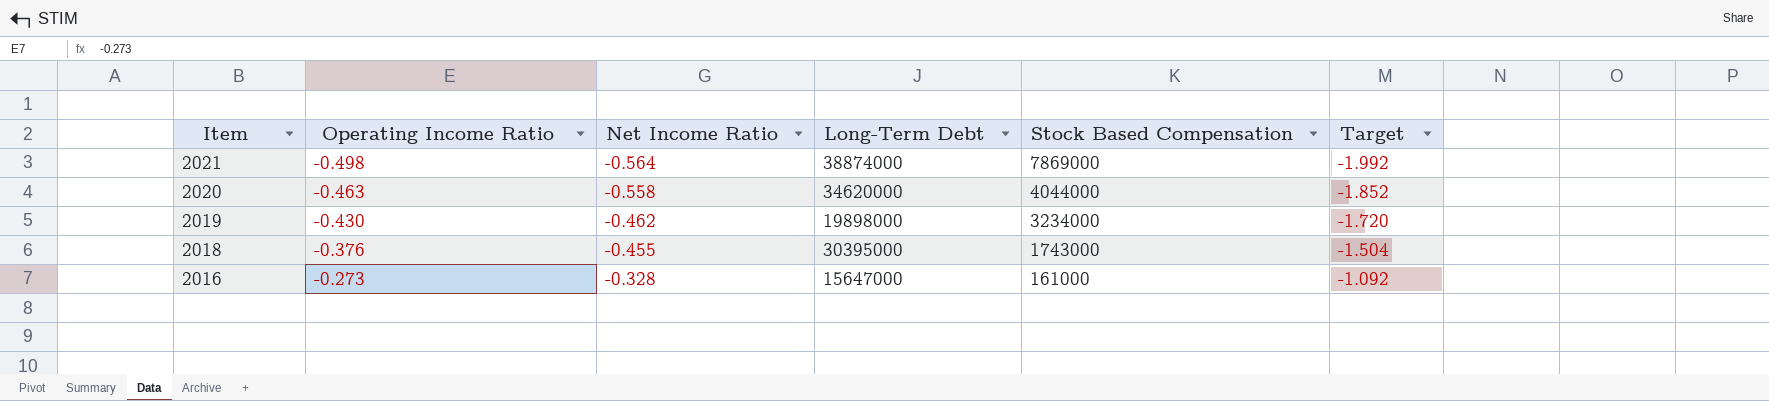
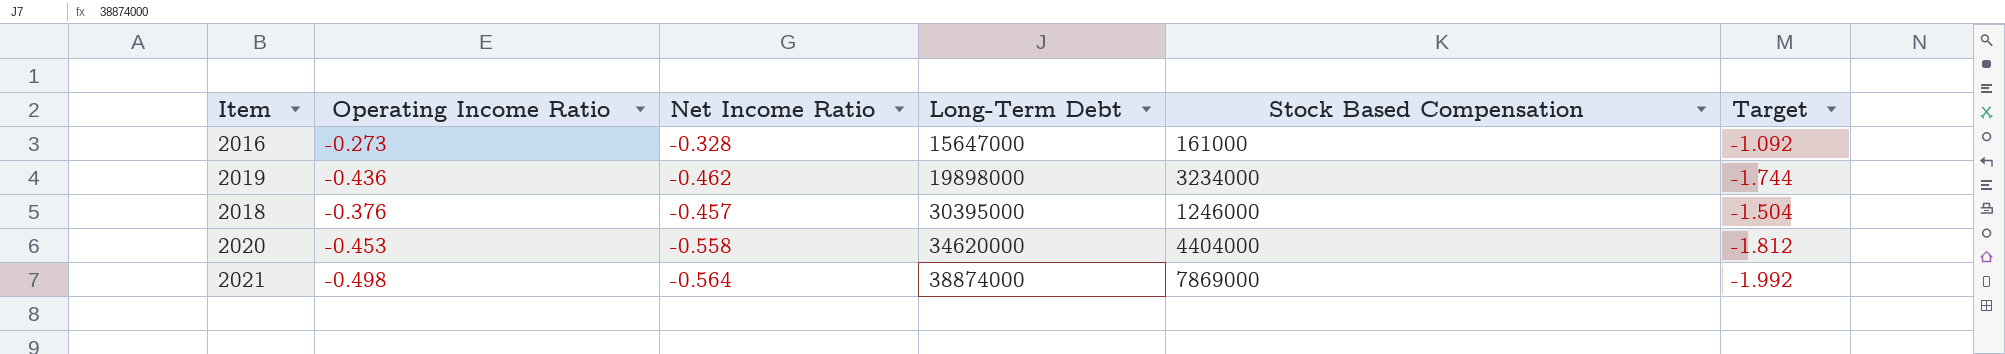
row order: Item descending -> Long-Term Debt ascending
2019 | Operating Income Ratio: -0.430 -> -0.436
2019 | Target: -1.720 -> -1.744
2018 | Net Income Ratio: -0.455 -> -0.457
2018 | Stock Based Compensation: 1743000 -> 1246000
2020 | Operating Income Ratio: -0.463 -> -0.453
2020 | Stock Based Compensation: 4044000 -> 4404000
2020 | Target: -1.852 -> -1.812

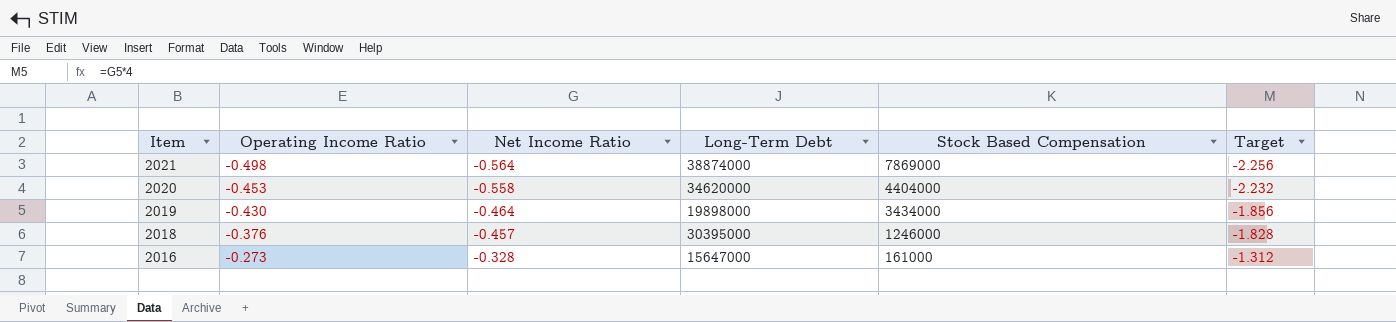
row order: Long-Term Debt ascending -> Item descending
column Target | formula: [Operating Income Ratio] * 4 -> [Net Income Ratio] * 4
2019 | Operating Income Ratio: -0.436 -> -0.430
2019 | Net Income Ratio: -0.462 -> -0.464
2019 | Stock Based Compensation: 3234000 -> 3434000

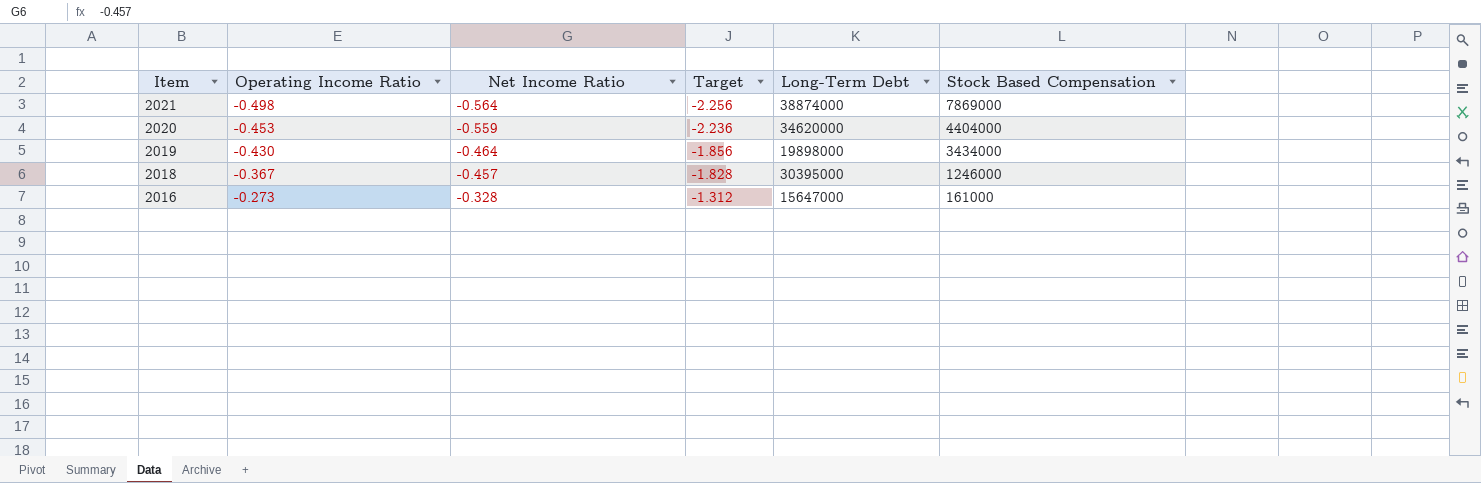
column Target | position: 6 -> 4
2020 | Net Income Ratio: -0.558 -> -0.559
2020 | Target: -2.232 -> -2.236
2018 | Operating Income Ratio: -0.376 -> -0.367

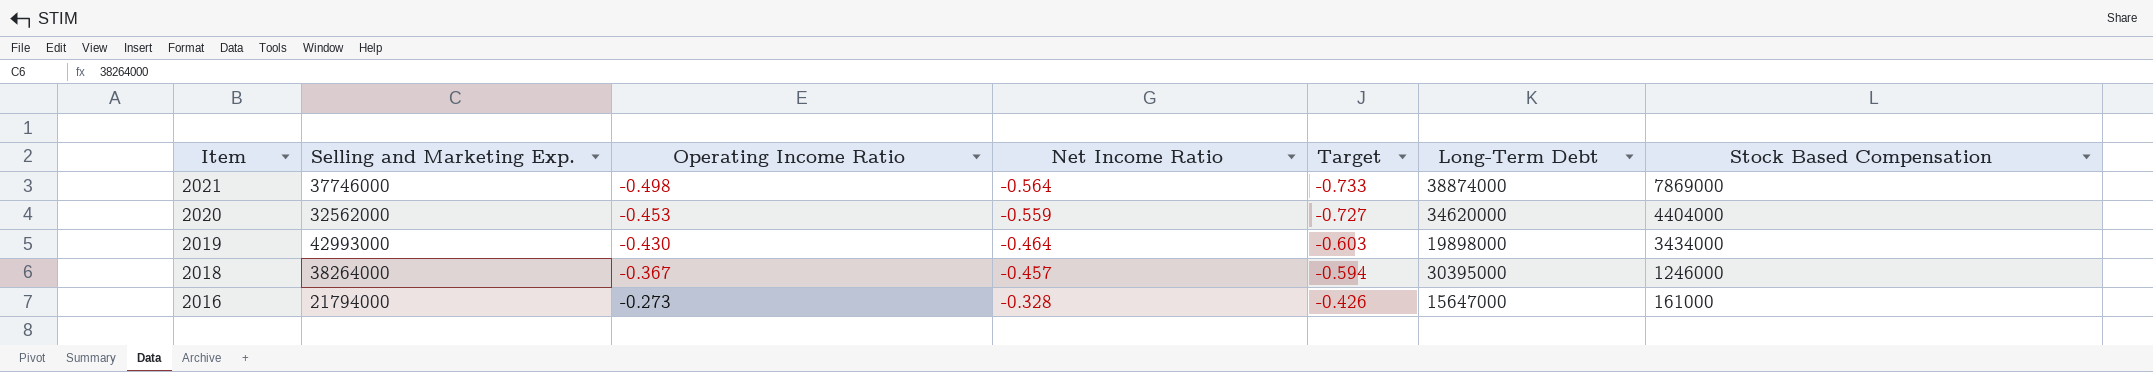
column Selling and Marketing Exp. | position: none -> 2
column Target | formula: [Net Income Ratio] * 4 -> [Net Income Ratio] * 1.3

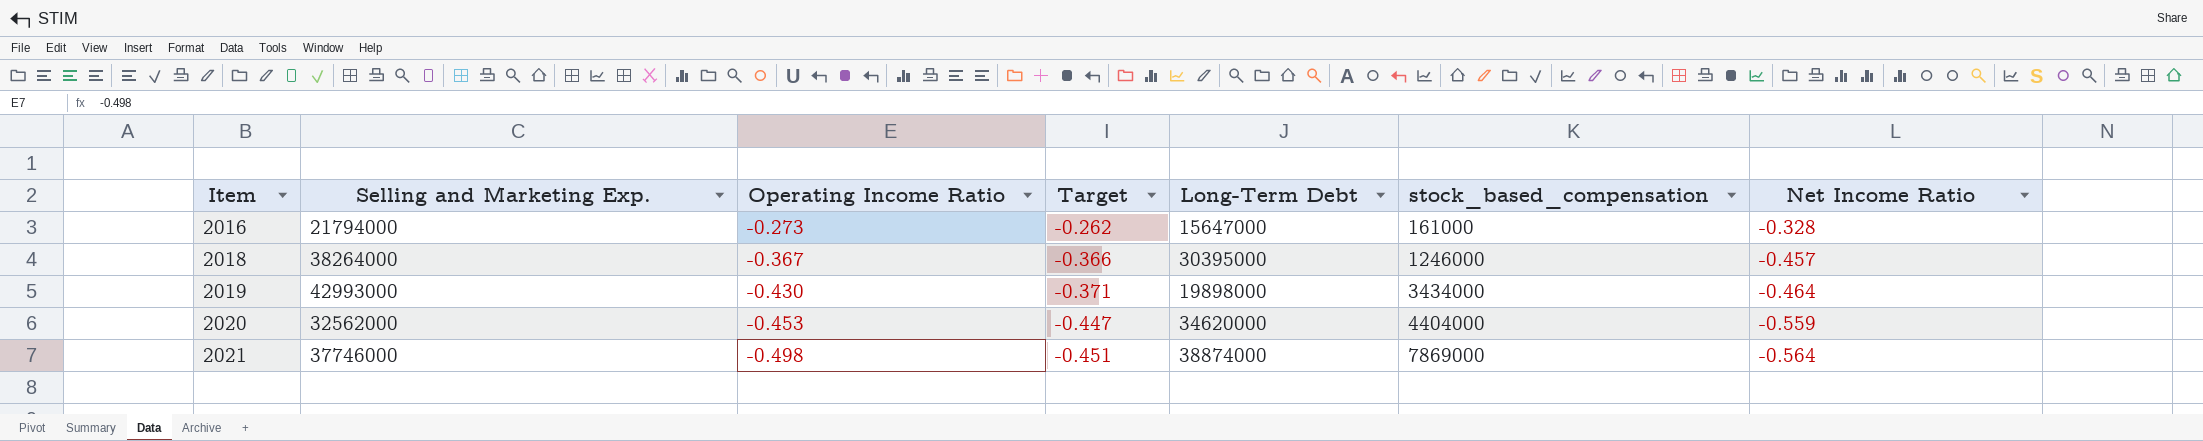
row order: Item descending -> Item ascending
column Target | formula: [Net Income Ratio] * 1.3 -> [Net Income Ratio] * 0.8
column name: Stock Based Compensation -> stock_based_compensation
column Net Income Ratio | position: 4 -> 7

